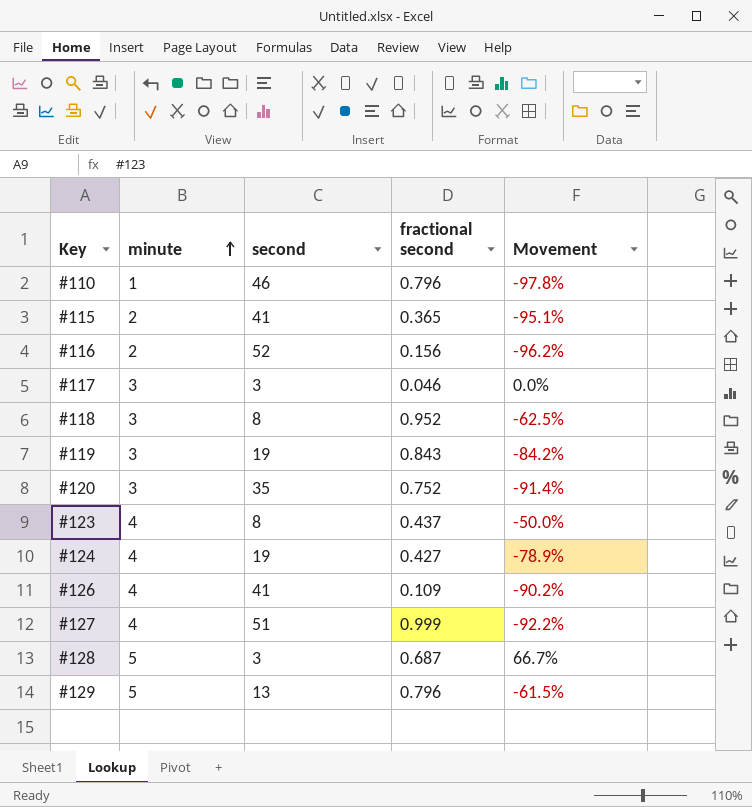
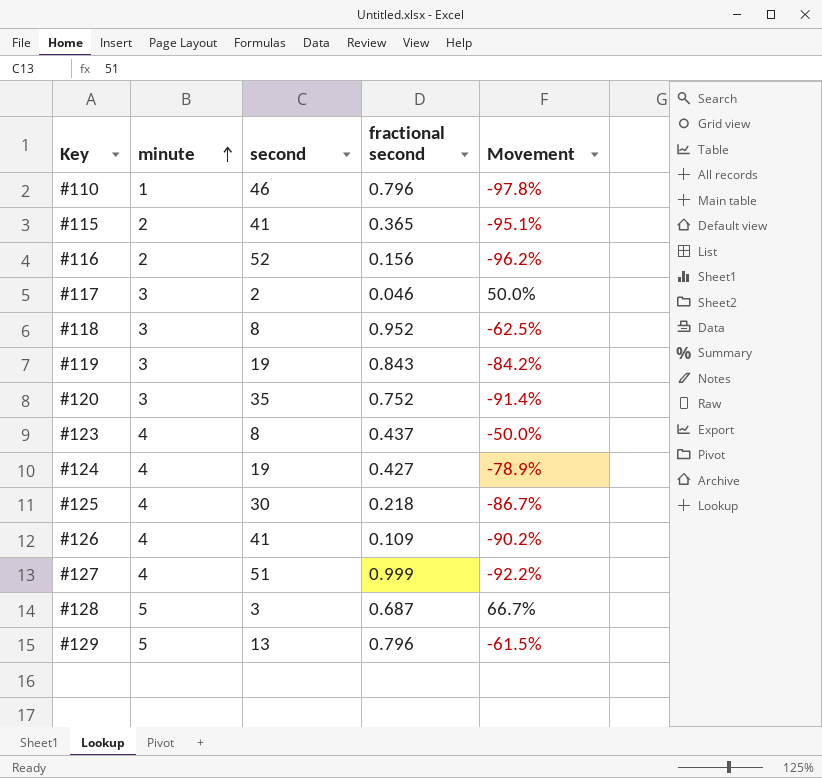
#117 | second: 3 -> 2
#117 | Movement: 0.0% -> 50.0%
row #125: none -> 4 | 30 | 0.218 | -86.7%

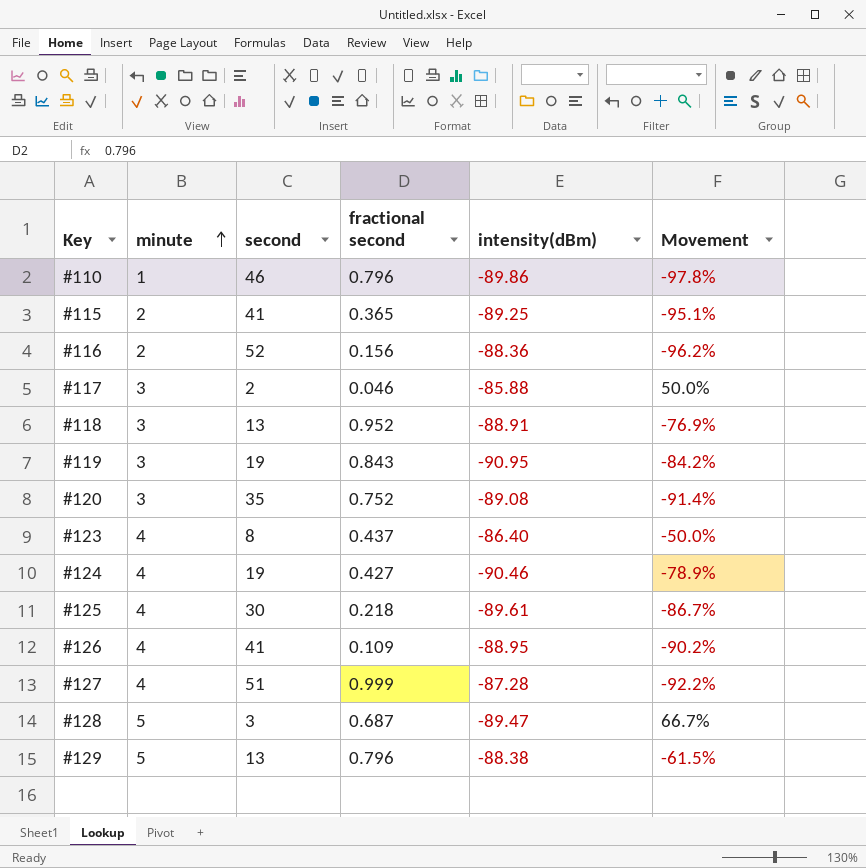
column intensity(dBm) | position: none -> 5
#118 | second: 8 -> 13
#118 | Movement: -62.5% -> -76.9%

